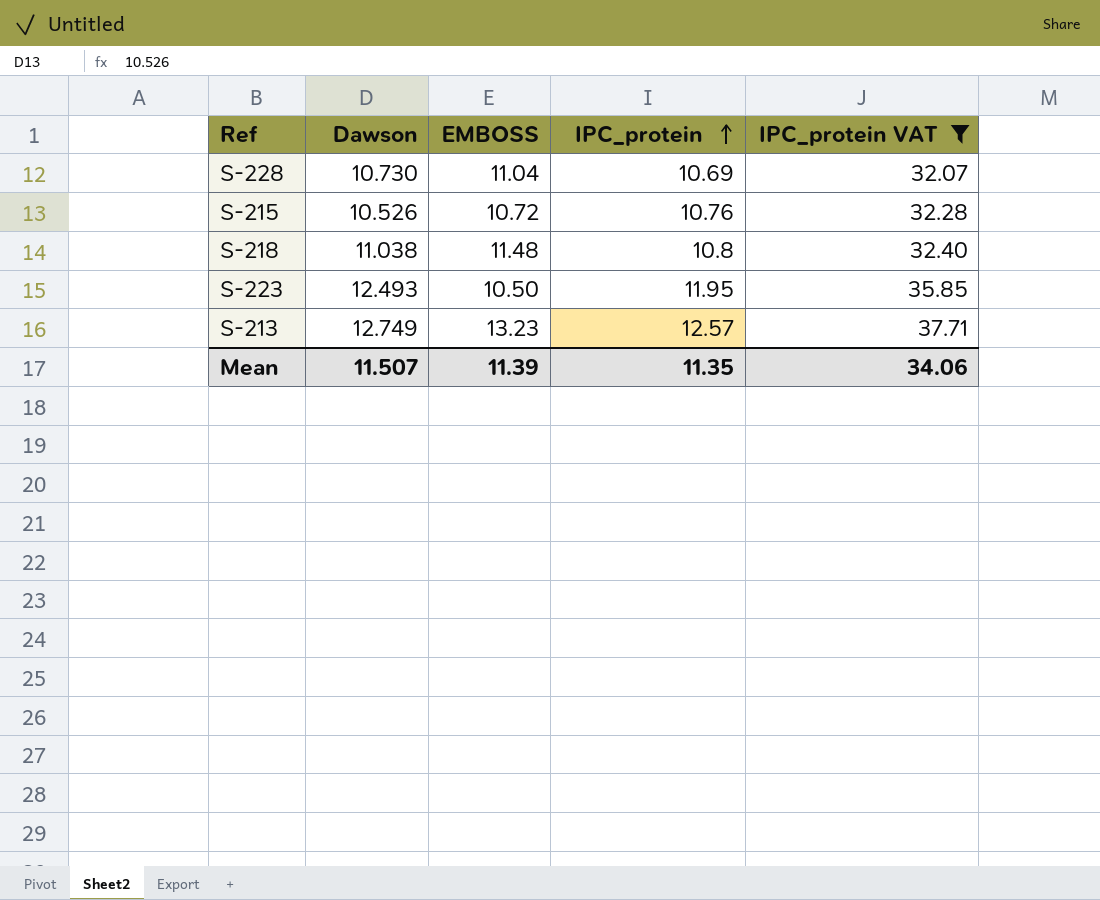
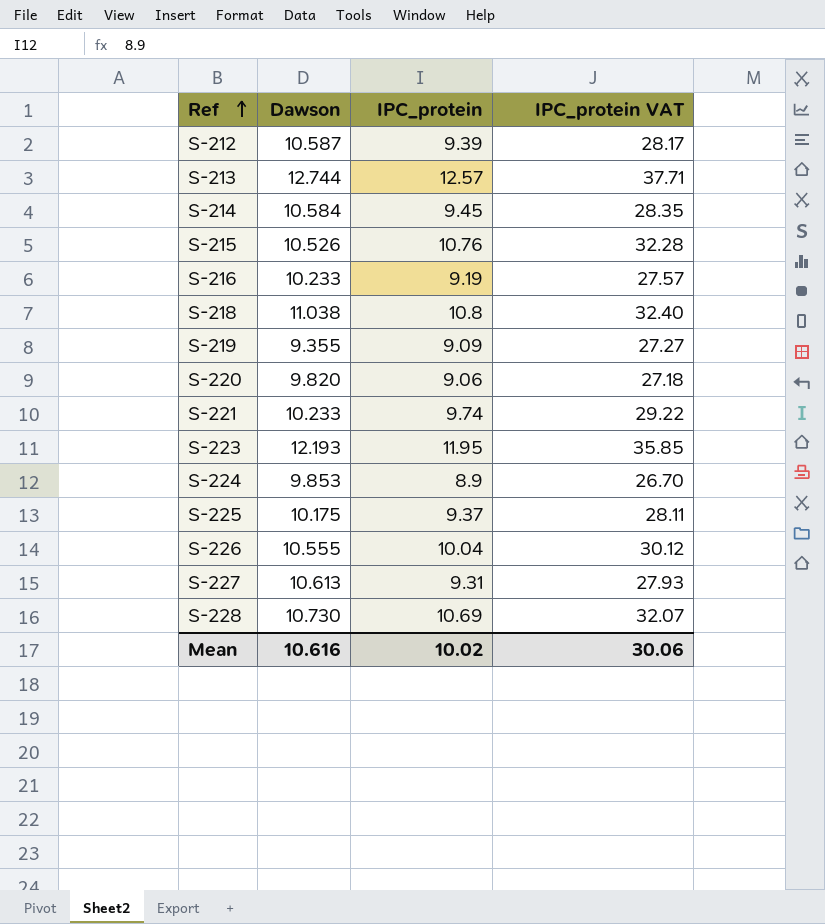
filter: IPC_protein VAT >= 32.07 -> none
row order: IPC_protein ascending -> Ref ascending
column EMBOSS | position: 3 -> none
S-213 | Dawson: 12.749 -> 12.744
S-223 | Dawson: 12.493 -> 12.193
Mean | Dawson: 11.507 -> 10.616
Mean | IPC_protein: 11.35 -> 10.02
Mean | IPC_protein VAT: 34.06 -> 30.06

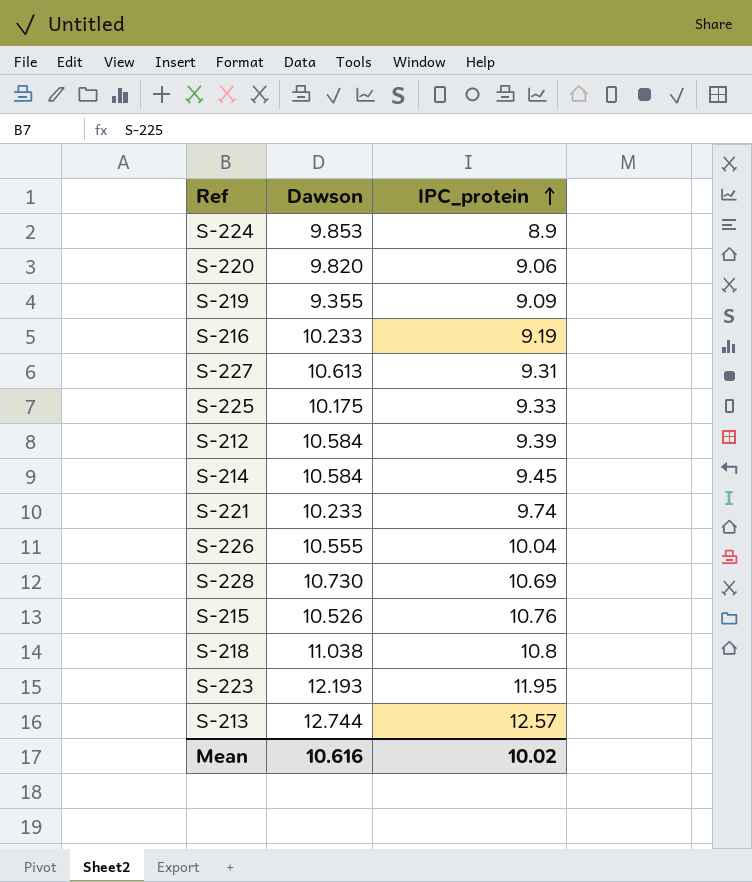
row order: Ref ascending -> IPC_protein ascending
column IPC_protein VAT | formula: [IPC_protein] * 3 -> none
S-225 | IPC_protein: 9.37 -> 9.33
S-212 | Dawson: 10.587 -> 10.584

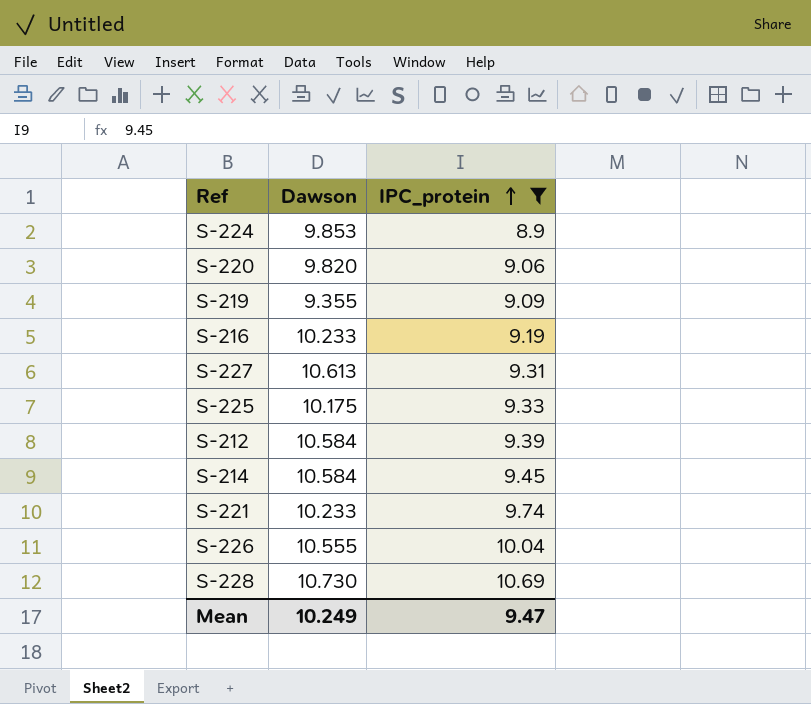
filter: none -> IPC_protein <= 10.69
Mean | Dawson: 10.616 -> 10.249
Mean | IPC_protein: 10.02 -> 9.47

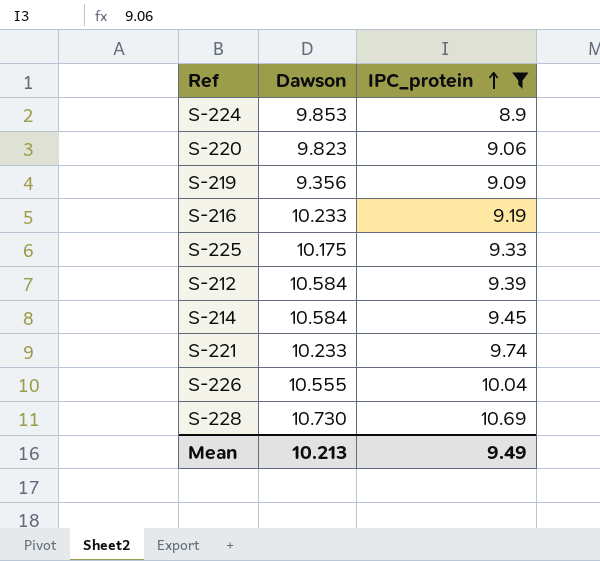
row S-227: 10.613 | 9.31 -> none
S-220 | Dawson: 9.820 -> 9.823
S-219 | Dawson: 9.355 -> 9.356
Mean | Dawson: 10.249 -> 10.213
Mean | IPC_protein: 9.47 -> 9.49

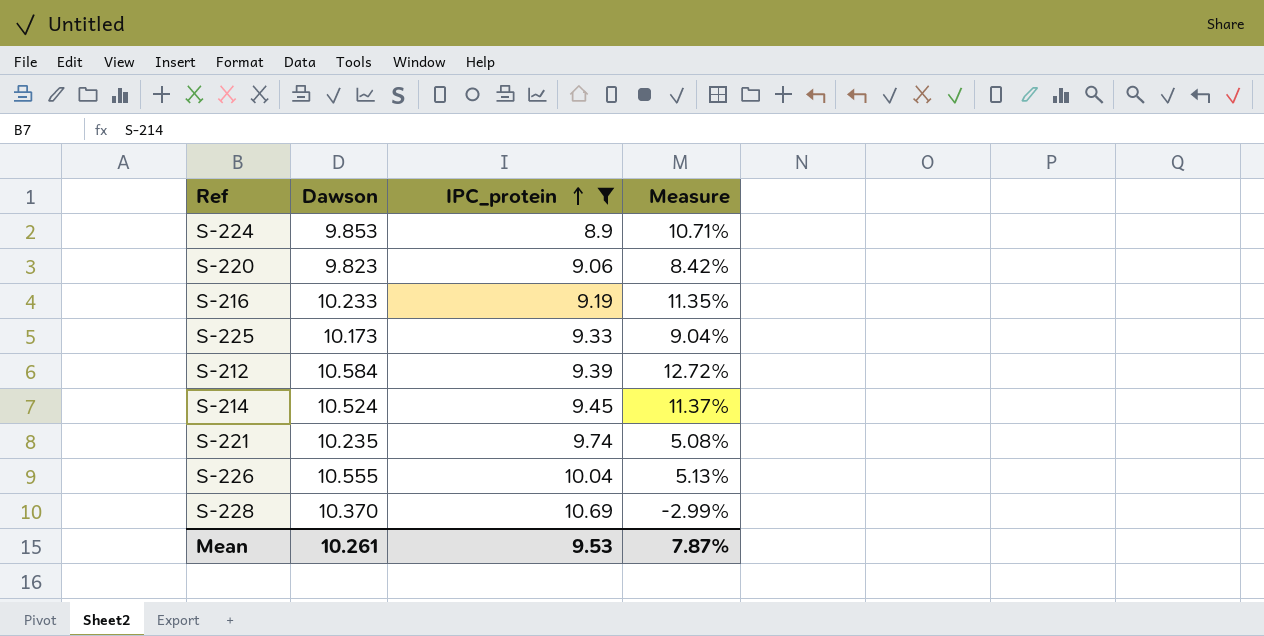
column Measure | formula: none -> ([Dawson] - [IPC_protein]) / [IPC_protein]
row S-219: 9.356 | 9.09 -> none
S-225 | Dawson: 10.175 -> 10.173
S-214 | Dawson: 10.584 -> 10.524
S-221 | Dawson: 10.233 -> 10.235
S-228 | Dawson: 10.730 -> 10.370
Mean | Dawson: 10.213 -> 10.261
Mean | IPC_protein: 9.49 -> 9.53

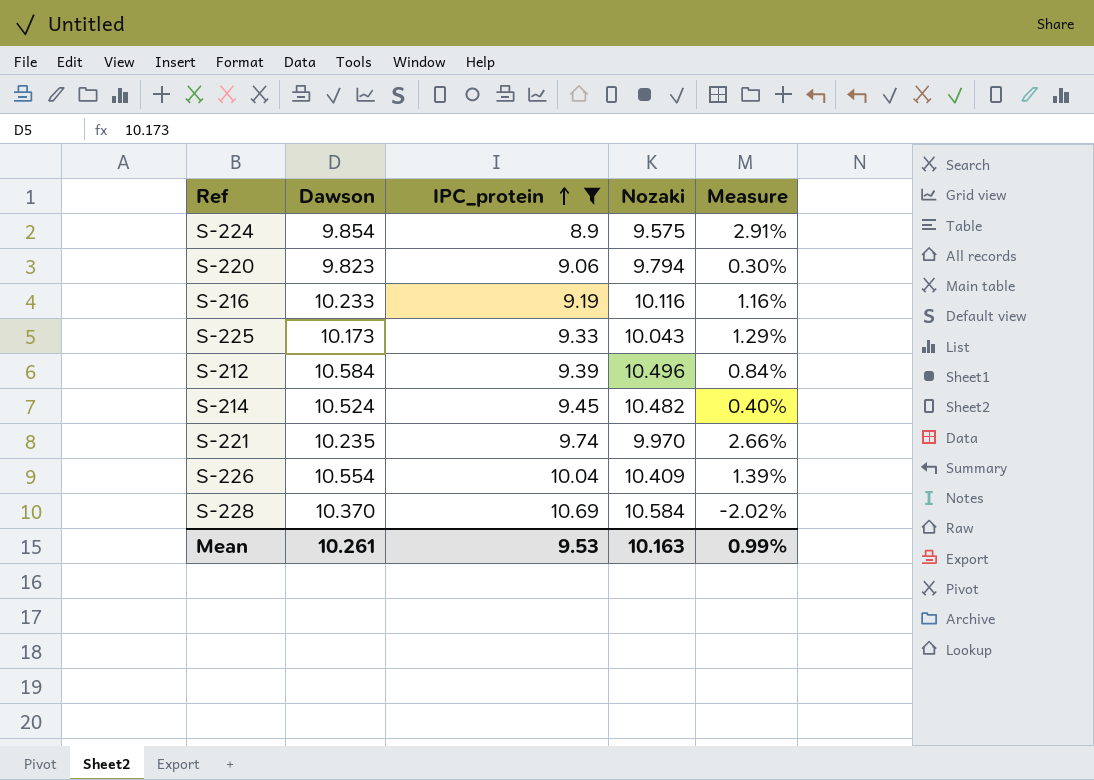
column Nozaki | position: none -> 4
column Measure | formula: ([Dawson] - [IPC_protein]) / [IPC_protein] -> ([Dawson] - [Nozaki]) / [Nozaki]
S-224 | Dawson: 9.853 -> 9.854
S-226 | Dawson: 10.555 -> 10.554
Mean | Measure: 7.87% -> 0.99%

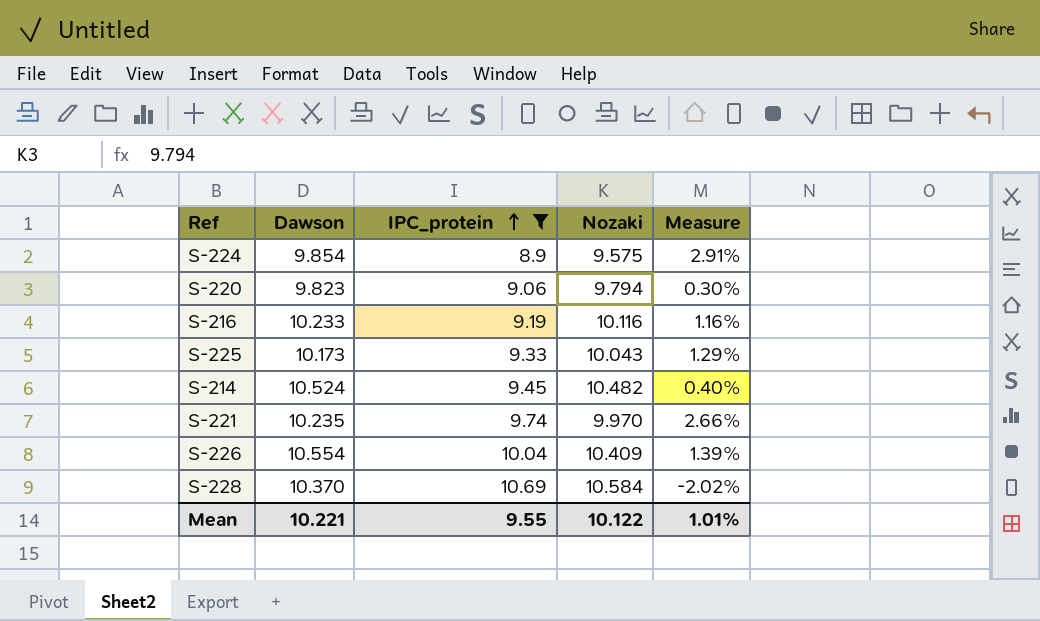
row S-212: 10.584 | 9.39 | 10.496 | 0.84% -> none
Mean | Dawson: 10.261 -> 10.221
Mean | IPC_protein: 9.53 -> 9.55
Mean | Nozaki: 10.163 -> 10.122
Mean | Measure: 0.99% -> 1.01%

